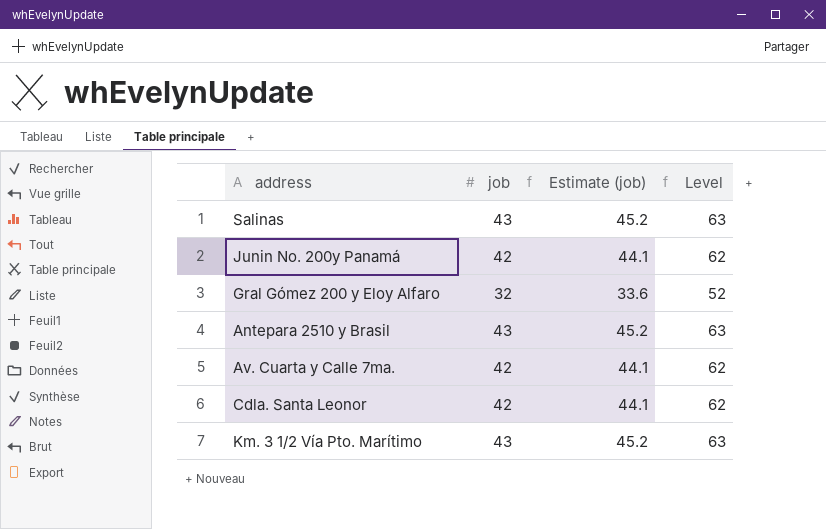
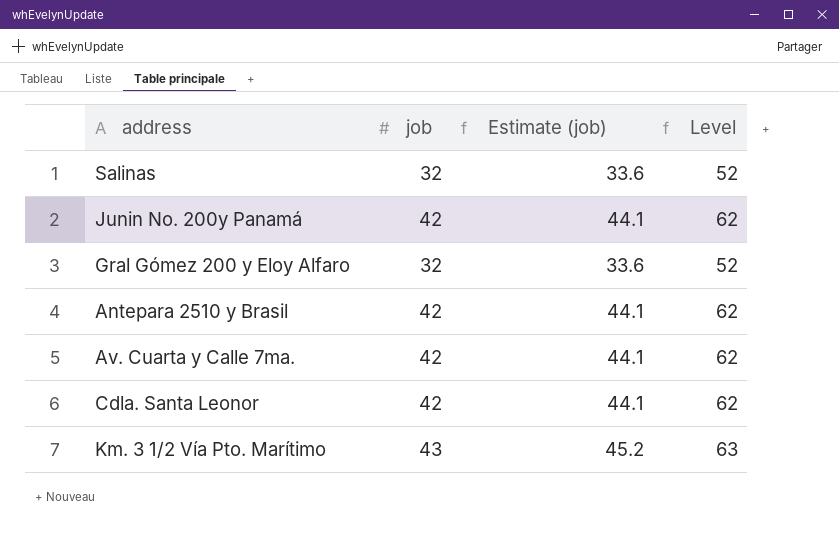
Salinas | job: 43 -> 32
Salinas | Estimate (job): 45.2 -> 33.6
Salinas | Level: 63 -> 52
Antepara 2510 y Brasil | job: 43 -> 42
Antepara 2510 y Brasil | Estimate (job): 45.2 -> 44.1
Antepara 2510 y Brasil | Level: 63 -> 62

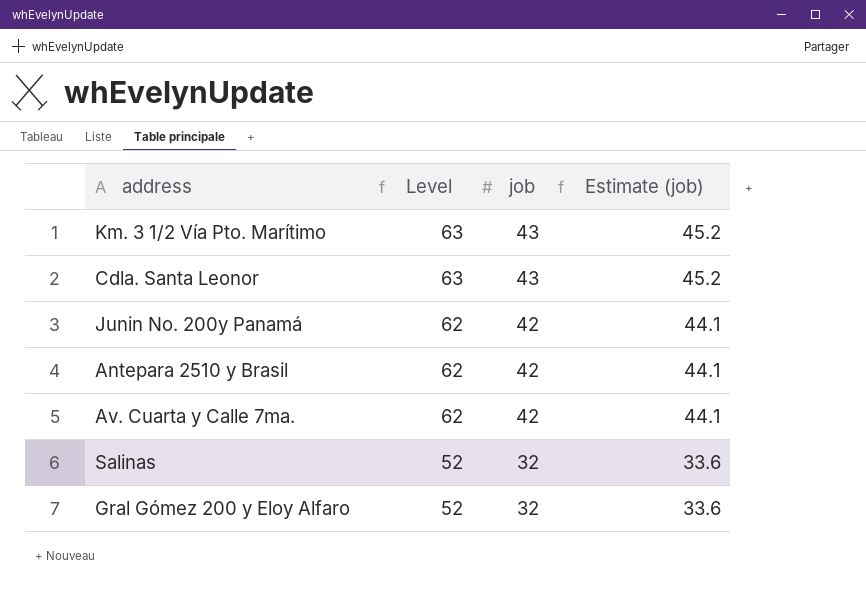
row order: none -> Level descending
column Level | position: 4 -> 2
Cdla. Santa Leonor | Level: 62 -> 63
Cdla. Santa Leonor | job: 42 -> 43
Cdla. Santa Leonor | Estimate (job): 44.1 -> 45.2

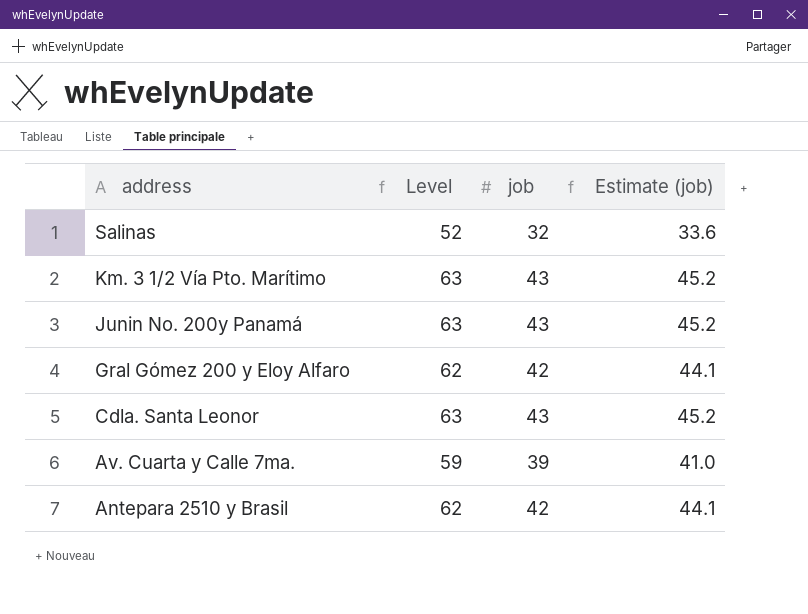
row order: Level descending -> address descending
Junin No. 200y Panamá | Level: 62 -> 63
Junin No. 200y Panamá | job: 42 -> 43
Junin No. 200y Panamá | Estimate (job): 44.1 -> 45.2
Gral Gómez 200 y Eloy Alfaro | Level: 52 -> 62
Gral Gómez 200 y Eloy Alfaro | job: 32 -> 42
Gral Gómez 200 y Eloy Alfaro | Estimate (job): 33.6 -> 44.1
Av. Cuarta y Calle 7ma. | Level: 62 -> 59
Av. Cuarta y Calle 7ma. | job: 42 -> 39
Av. Cuarta y Calle 7ma. | Estimate (job): 44.1 -> 41.0

